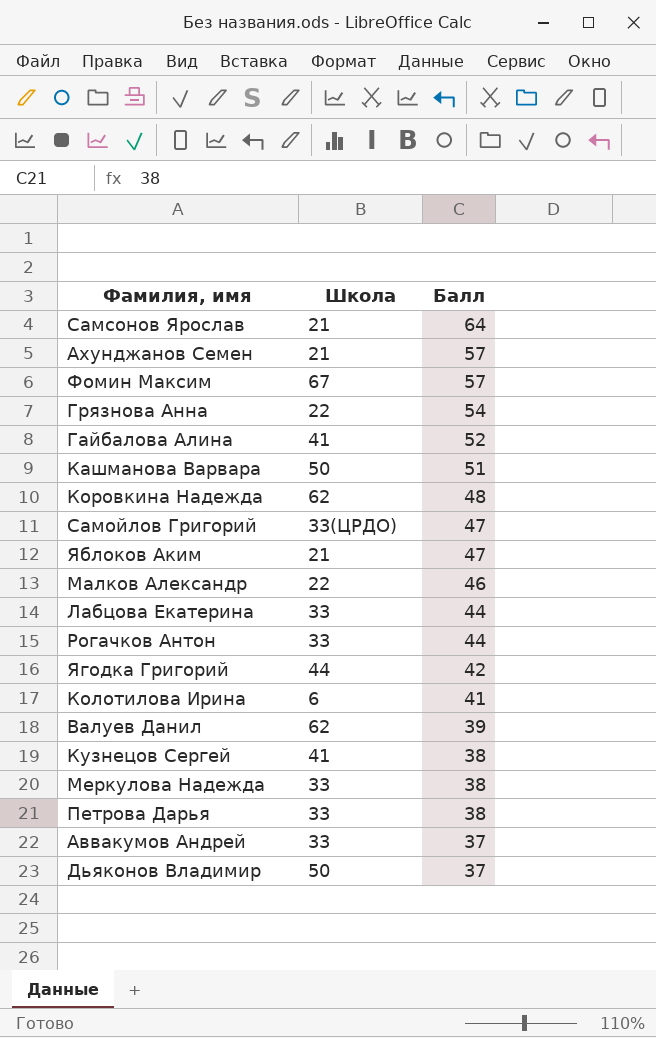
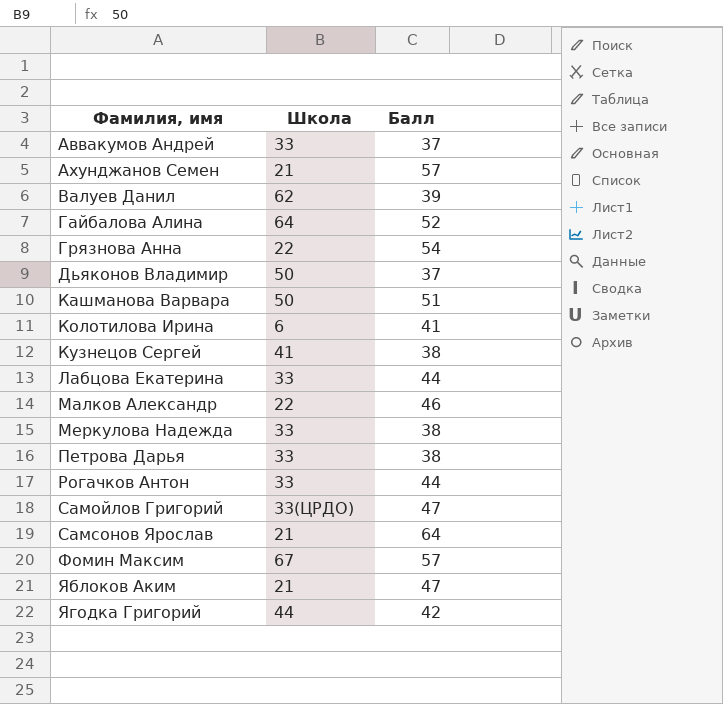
row order: Балл descending -> Фамилия, имя ascending
row Коровкина Надежда: 62 | 48 -> none
Гайбалова Алина | Школа: 41 -> 64

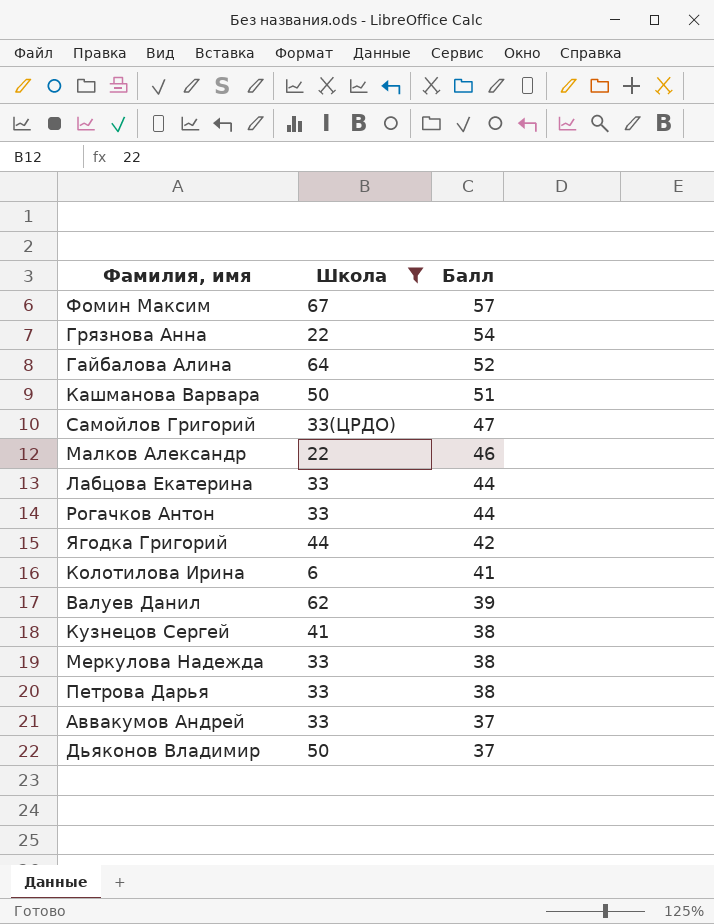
filter: none -> Школа != 21
row order: Фамилия, имя ascending -> Балл descending

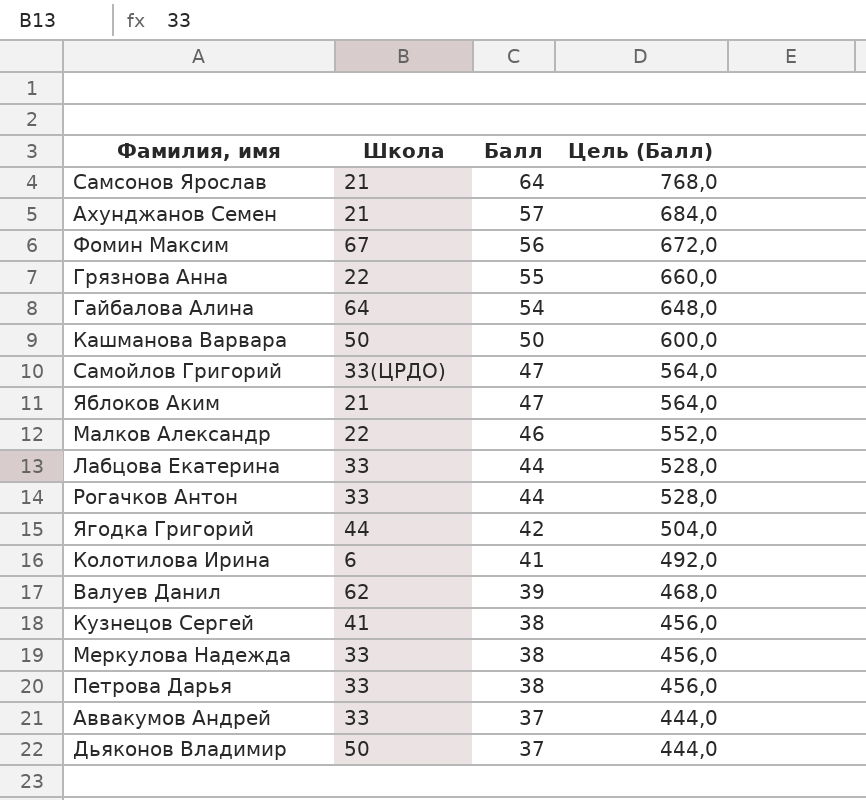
filter: Школа != 21 -> none
column Цель (Балл) | formula: none -> [Балл] * 12
Фомин Максим | Балл: 57 -> 56
Грязнова Анна | Балл: 54 -> 55
Гайбалова Алина | Балл: 52 -> 54
Кашманова Варвара | Балл: 51 -> 50

